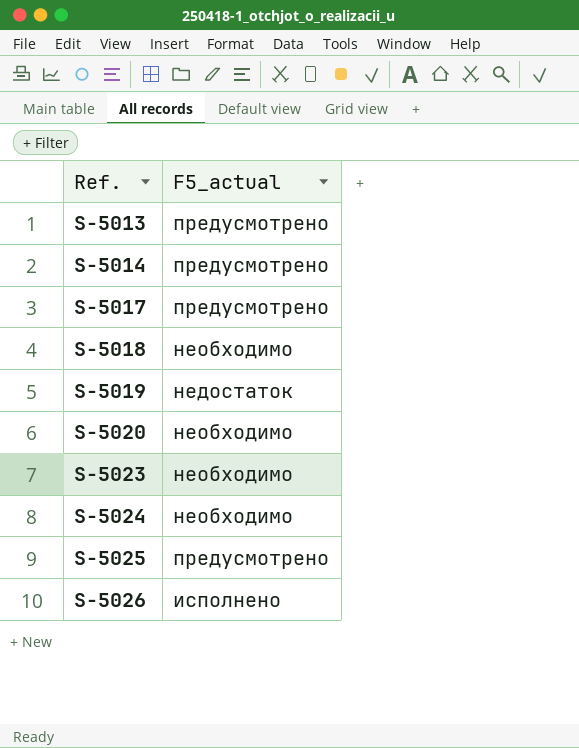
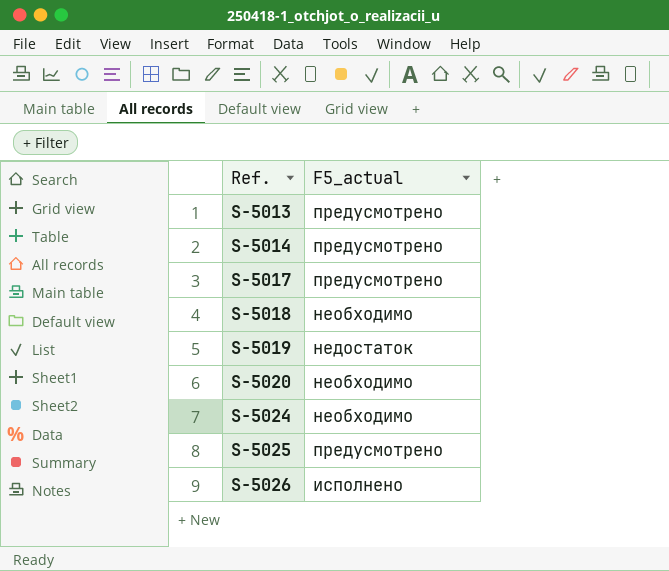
row S-5023: необходимо -> none

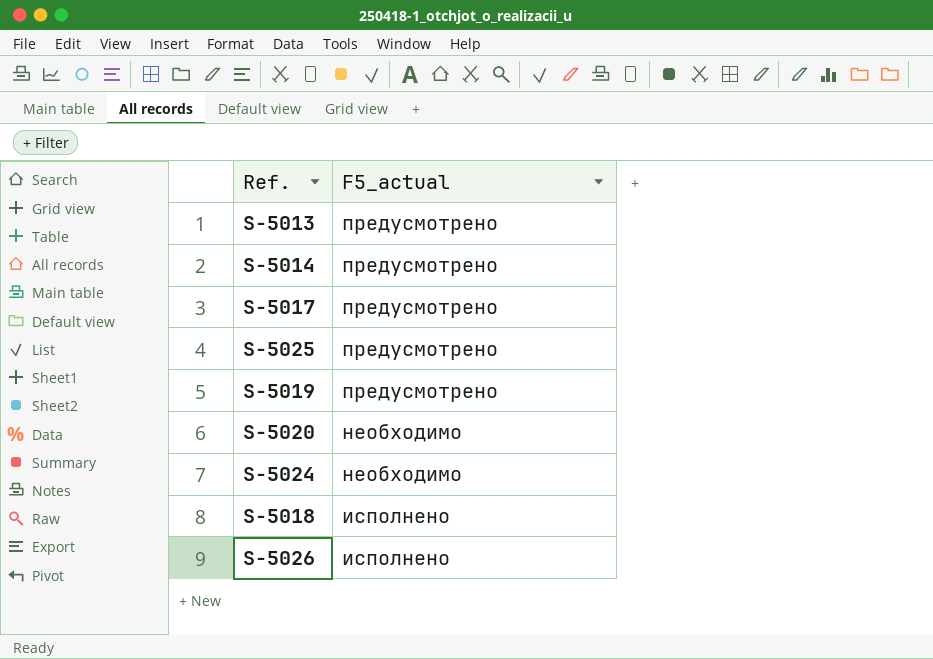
row order: Ref. ascending -> F5_actual descending
S-5019 | F5_actual: недостаток -> предусмотрено
S-5018 | F5_actual: необходимо -> исполнено

